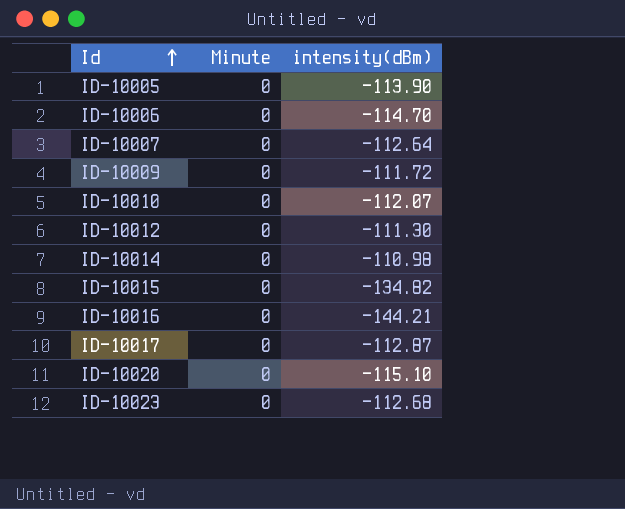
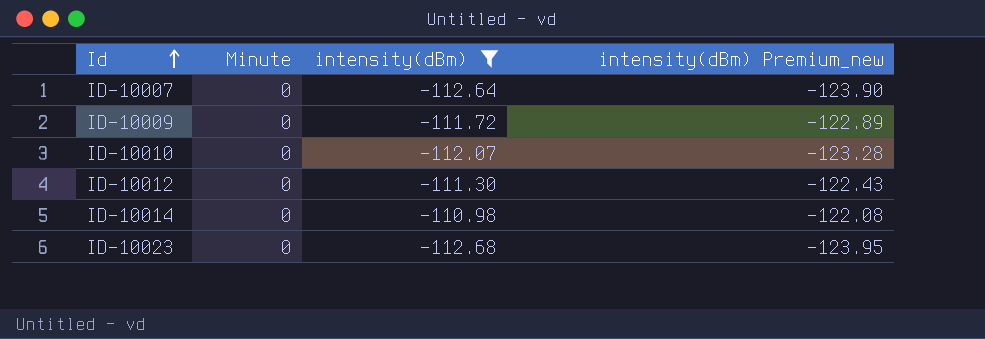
filter: none -> intensity(dBm) >= -112.68
column intensity(dBm) Premium_new | formula: none -> [intensity(dBm)] * 1.1

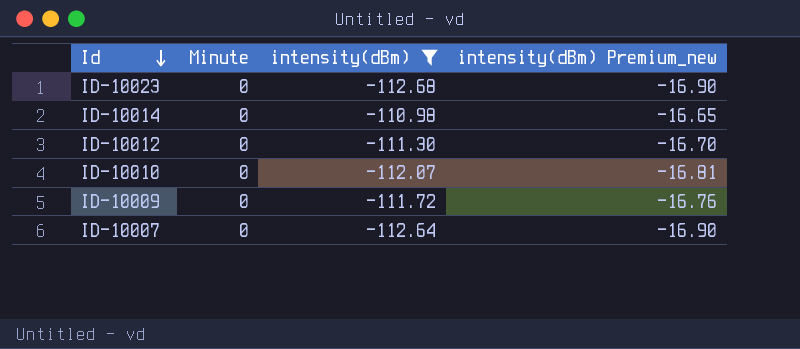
row order: Id ascending -> Id descending
column intensity(dBm) Premium_new | formula: [intensity(dBm)] * 1.1 -> [intensity(dBm)] * 0.15

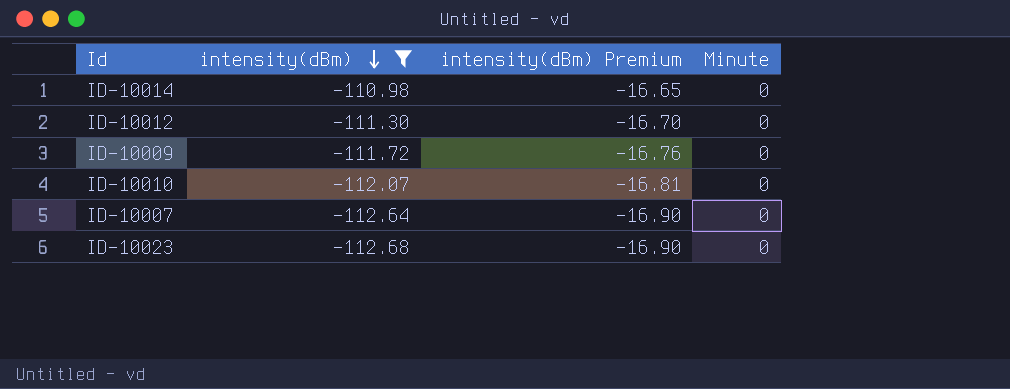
row order: Id descending -> intensity(dBm) descending
column name: intensity(dBm) Premium_new -> intensity(dBm) Premium
column Minute | position: 2 -> 4

